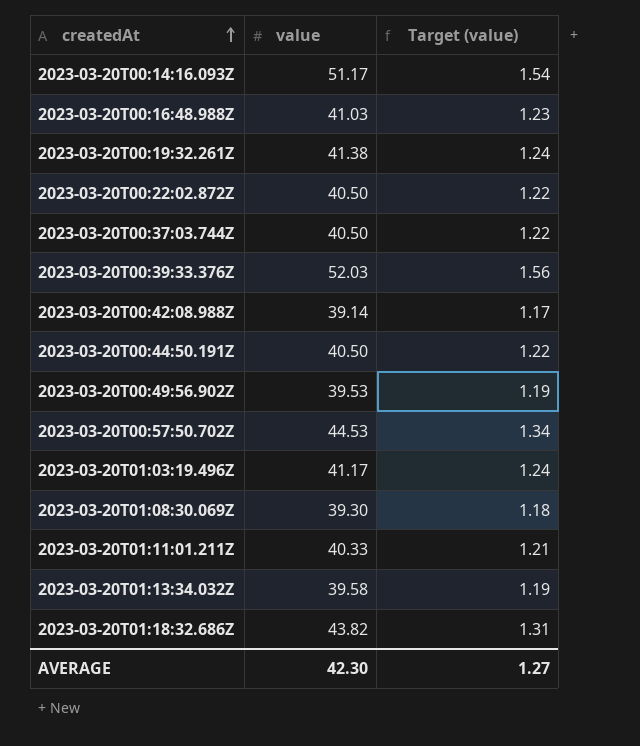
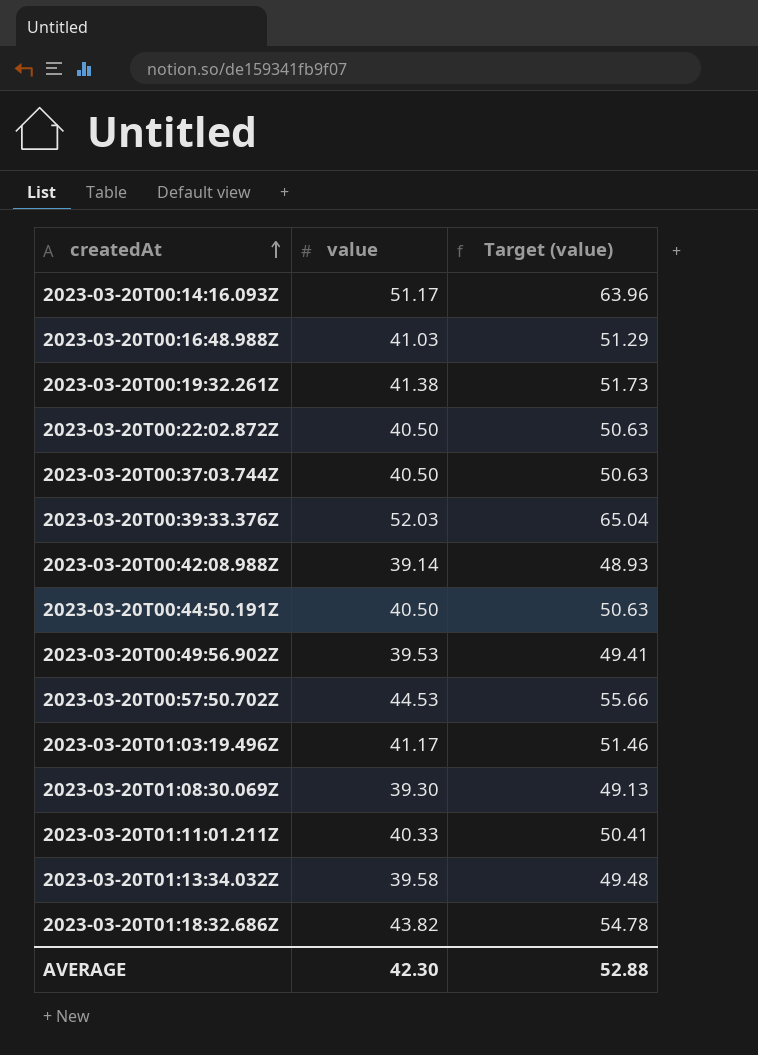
column Target (value) | formula: [value] * 0.03 -> [value] * 1.25
AVERAGE | Target (value): 1.27 -> 52.88

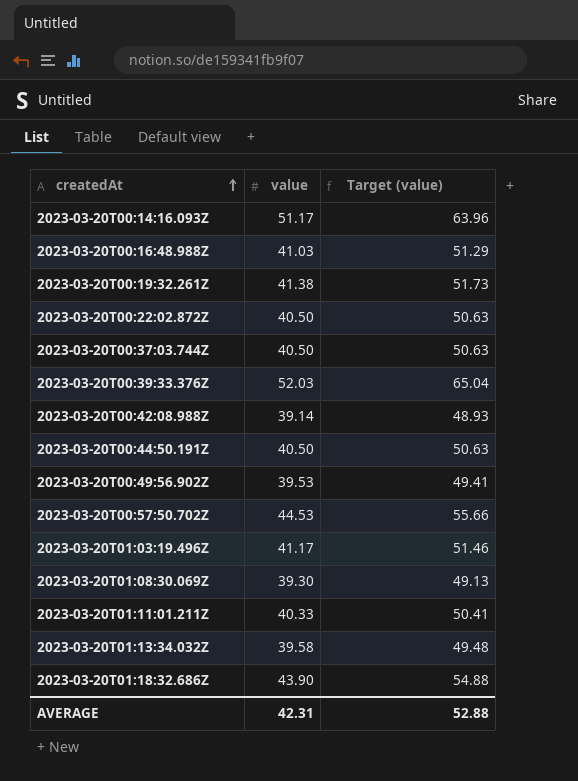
2023-03-20T01:18:32.686Z | value: 43.82 -> 43.90
2023-03-20T01:18:32.686Z | Target (value): 54.78 -> 54.88
AVERAGE | value: 42.30 -> 42.31

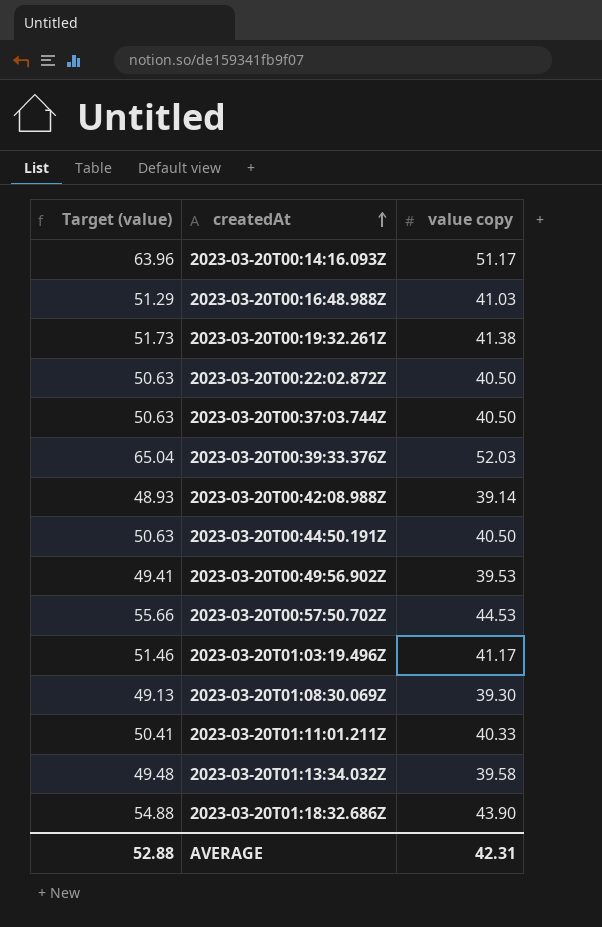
column Target (value) | position: 3 -> 1
column name: value -> value copy

